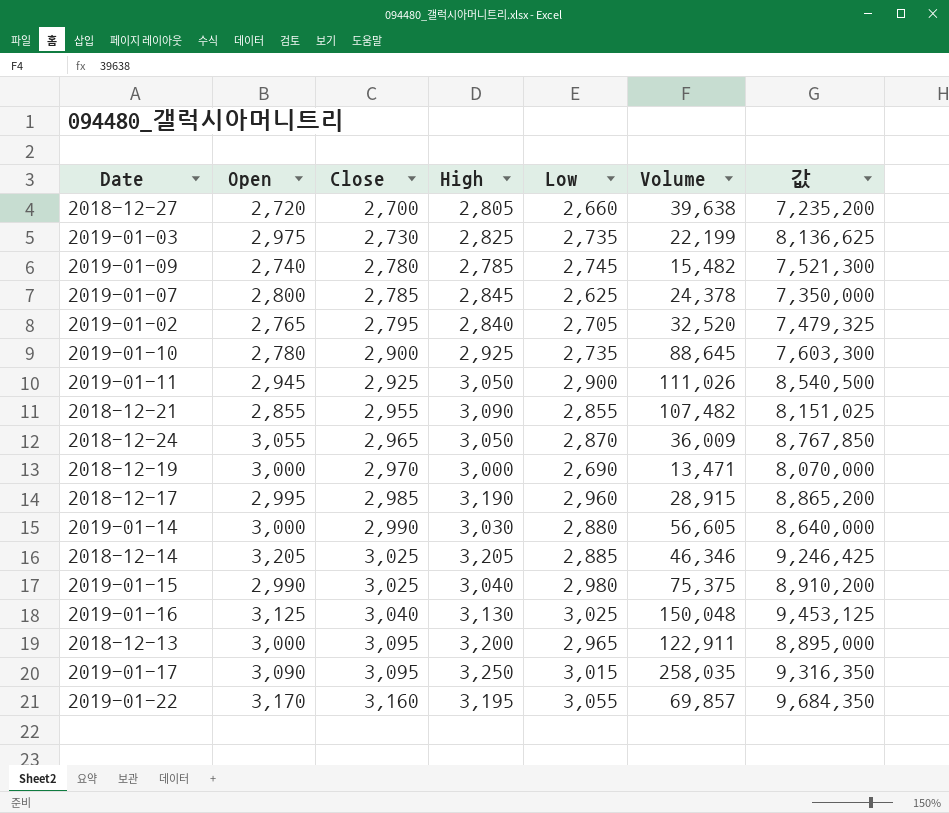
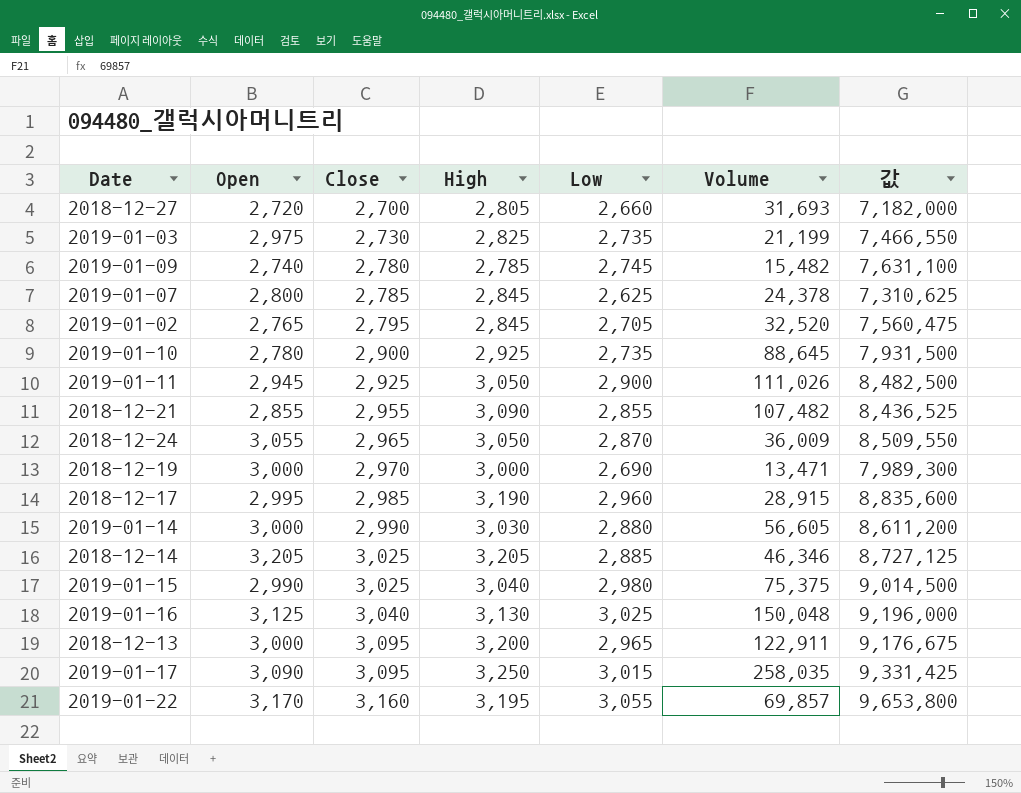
column 값 | formula: [Open] * [Low] -> [Close] * [Low]
2018-12-27 | Volume: 39,638 -> 31,693
2019-01-03 | Volume: 22,199 -> 21,199
2019-01-02 | High: 2,840 -> 2,845

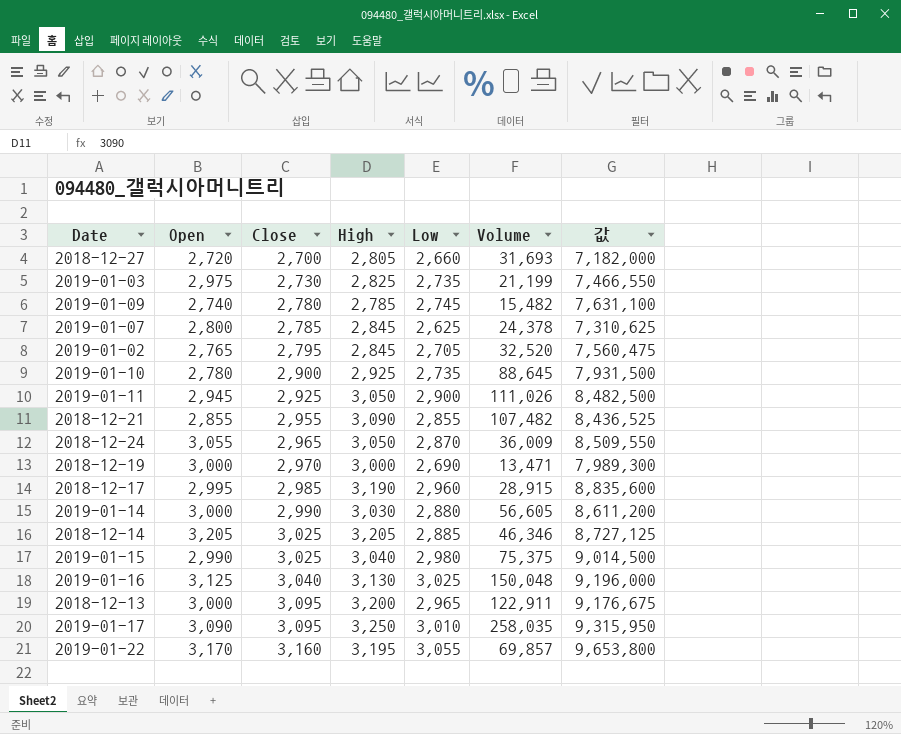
2019-01-17 | Low: 3,015 -> 3,010
2019-01-17 | 값: 9,331,425 -> 9,315,950

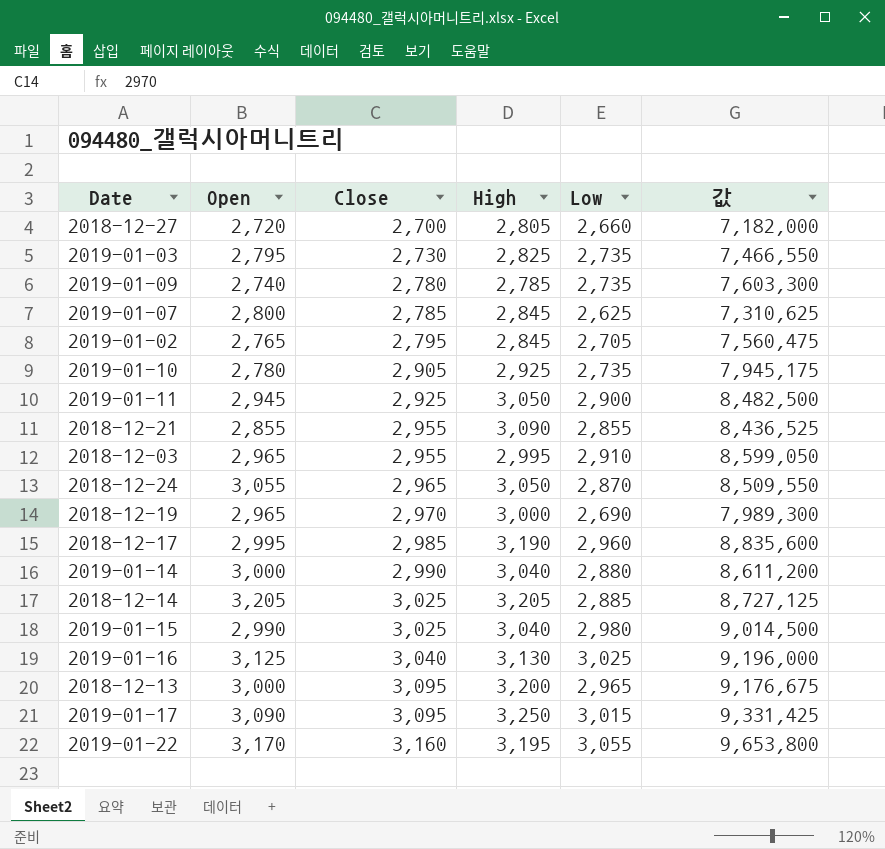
column Volume | position: 6 -> none
2019-01-03 | Open: 2,975 -> 2,795
2019-01-09 | Low: 2,745 -> 2,735
2019-01-09 | 값: 7,631,100 -> 7,603,300
2019-01-10 | Close: 2,900 -> 2,905
2019-01-10 | 값: 7,931,500 -> 7,945,175
row 2018-12-03: none -> 2,965 | 2,955 | 2,995 | 2,910 | 8,599,050
2018-12-19 | Open: 3,000 -> 2,965
2019-01-14 | High: 3,030 -> 3,040
2019-01-17 | Low: 3,010 -> 3,015
2019-01-17 | 값: 9,315,950 -> 9,331,425

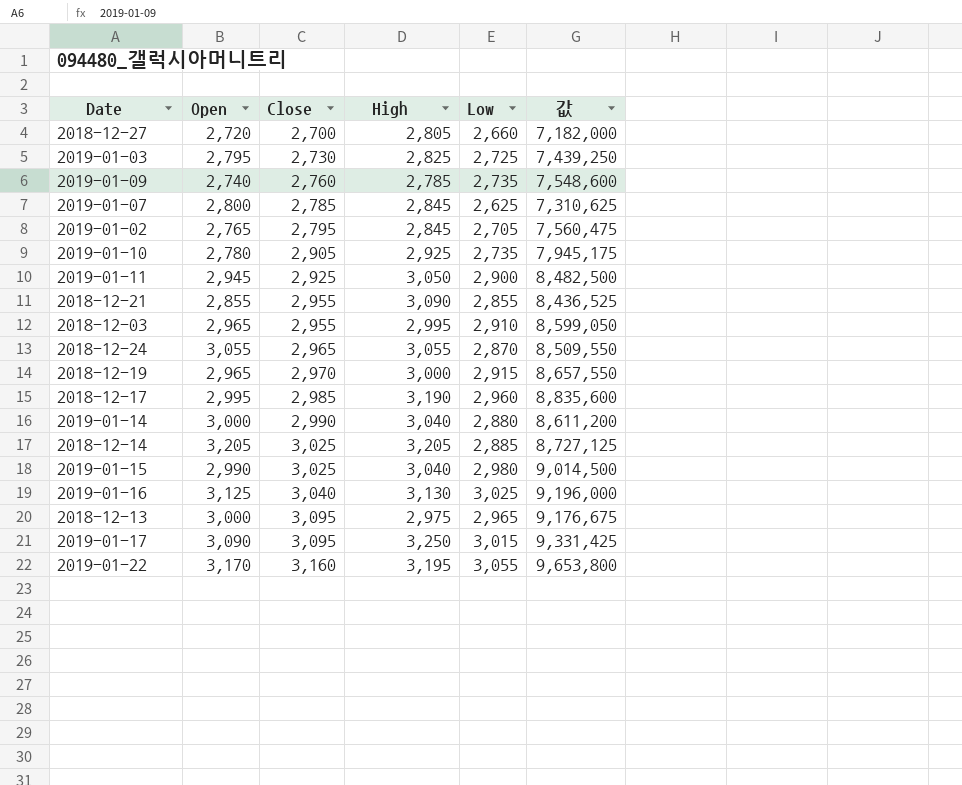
2019-01-03 | Low: 2,735 -> 2,725
2019-01-03 | 값: 7,466,550 -> 7,439,250
2019-01-09 | Close: 2,780 -> 2,760
2019-01-09 | 값: 7,603,300 -> 7,548,600
2018-12-24 | High: 3,050 -> 3,055
2018-12-19 | Low: 2,690 -> 2,915
2018-12-19 | 값: 7,989,300 -> 8,657,550
2018-12-13 | High: 3,200 -> 2,975

